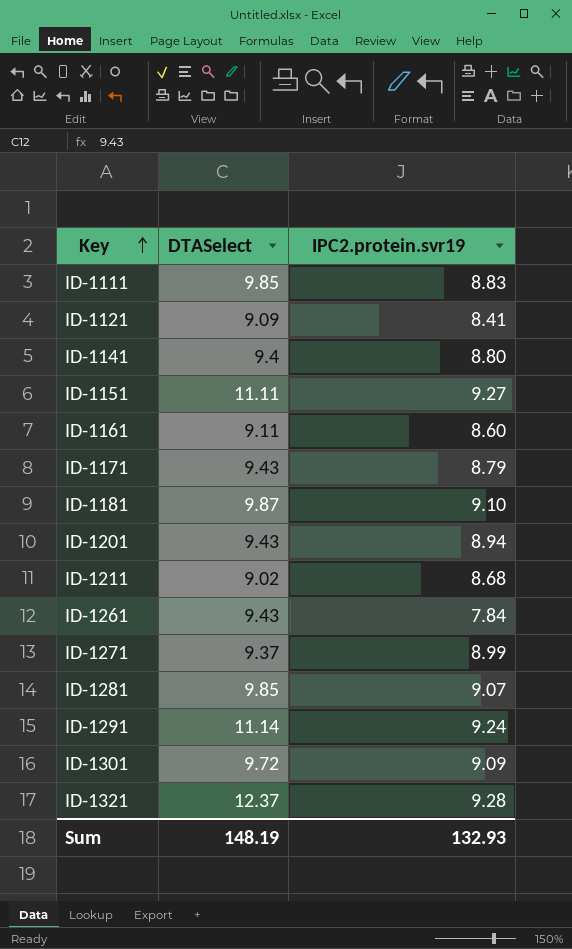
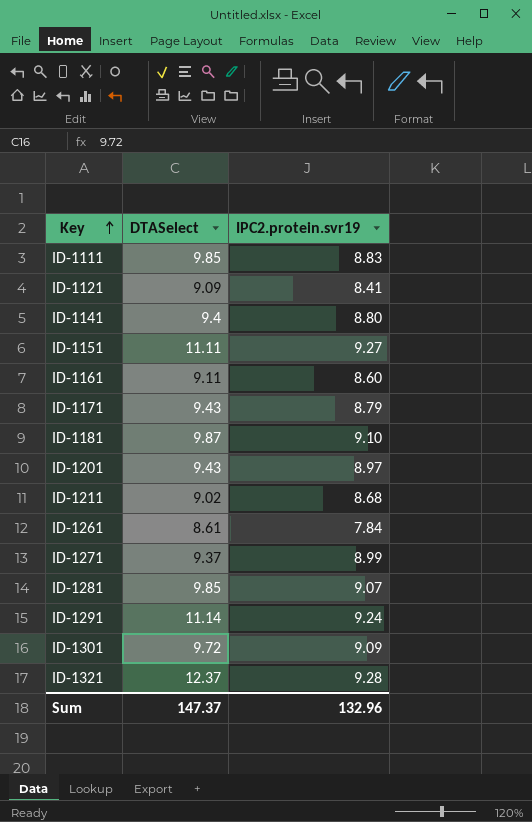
ID-1201 | IPC2.protein.svr19: 8.94 -> 8.97
ID-1261 | DTASelect: 9.43 -> 8.61
Sum | DTASelect: 148.19 -> 147.37
Sum | IPC2.protein.svr19: 132.93 -> 132.96

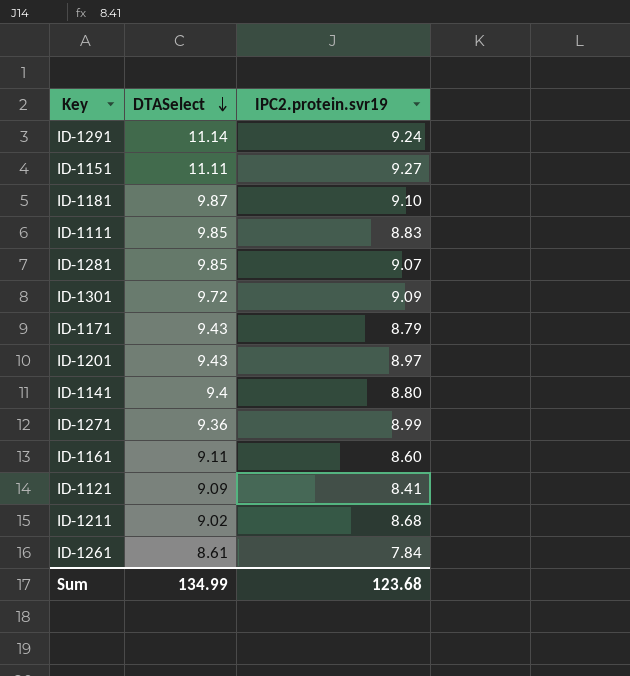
row order: Key ascending -> DTASelect descending
row ID-1321: 12.37 | 9.28 -> none
ID-1271 | DTASelect: 9.37 -> 9.36
Sum | DTASelect: 147.37 -> 134.99
Sum | IPC2.protein.svr19: 132.96 -> 123.68

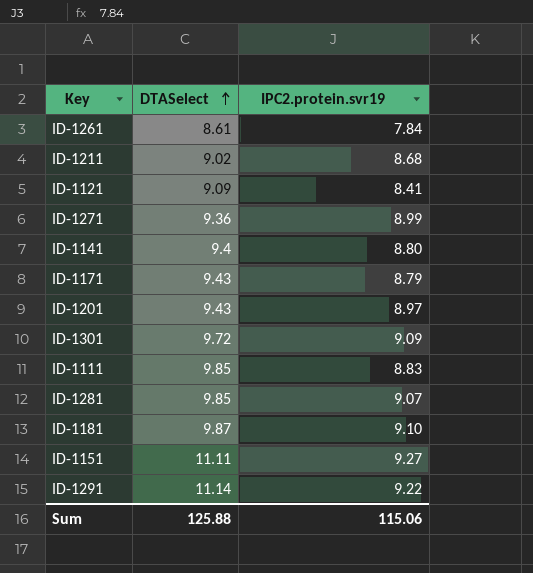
row order: DTASelect descending -> DTASelect ascending
row ID-1161: 9.11 | 8.60 -> none
ID-1291 | IPC2.protein.svr19: 9.24 -> 9.22
Sum | DTASelect: 134.99 -> 125.88
Sum | IPC2.protein.svr19: 123.68 -> 115.06

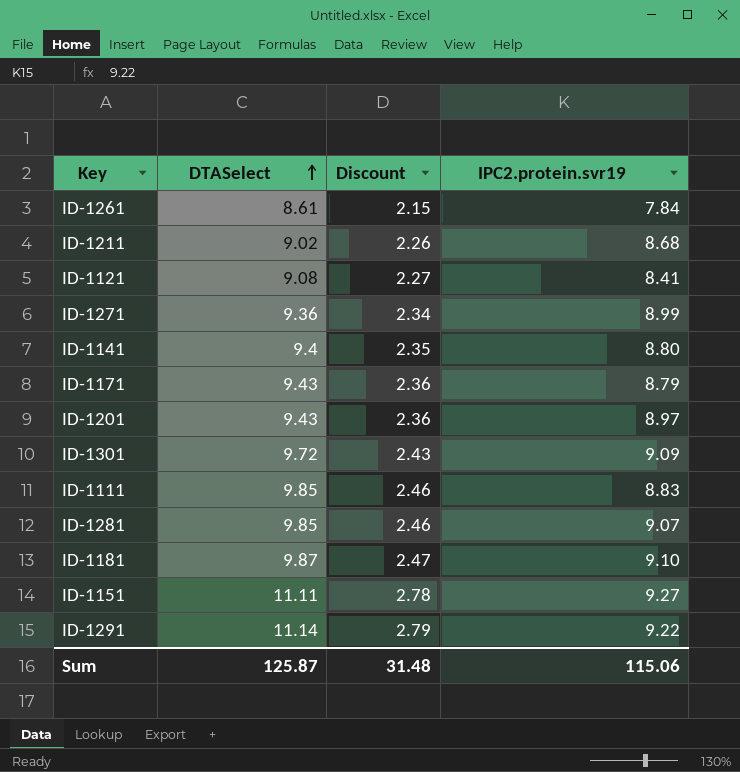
column Discount | formula: none -> [DTASelect] * 0.25
ID-1121 | DTASelect: 9.09 -> 9.08
Sum | DTASelect: 125.88 -> 125.87

